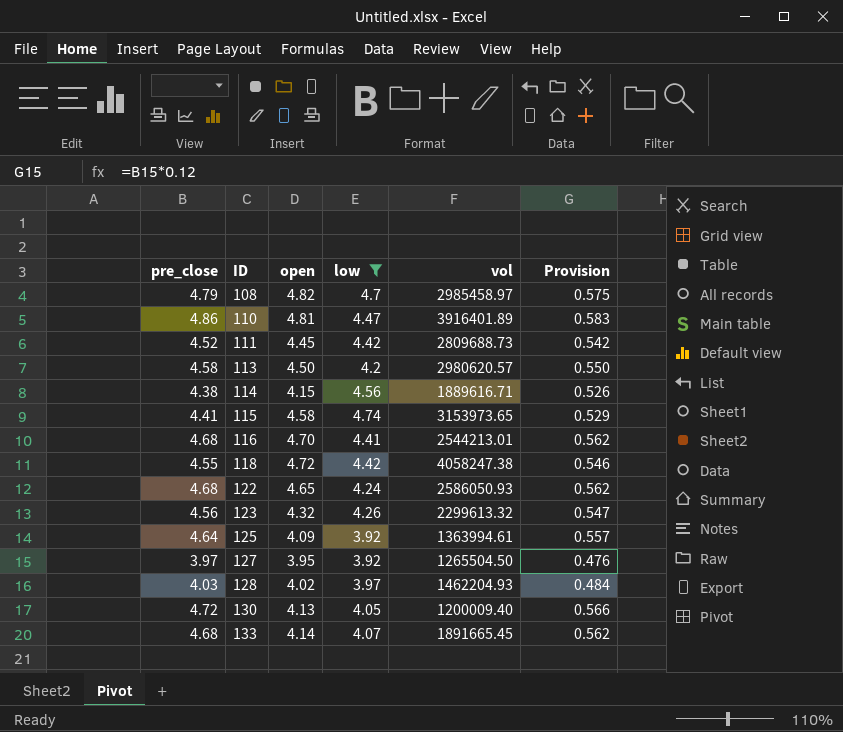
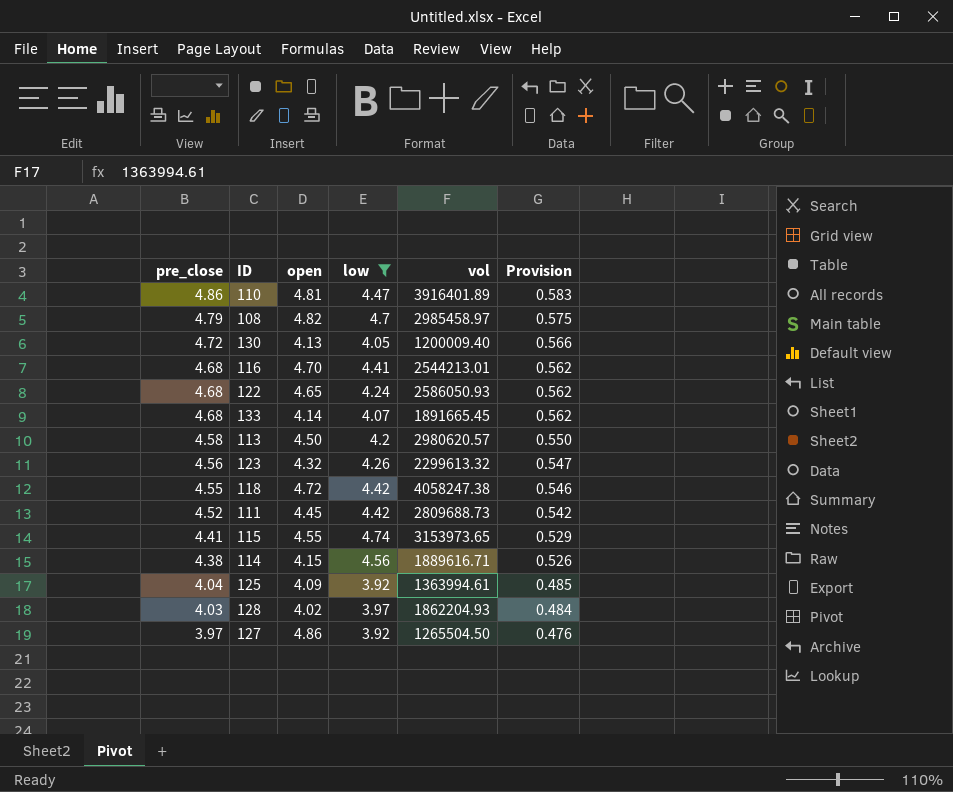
row order: ID ascending -> pre_close descending
115 | open: 4.58 -> 4.55
125 | pre_close: 4.64 -> 4.04
125 | Provision: 0.557 -> 0.485
128 | vol: 1462204.93 -> 1862204.93
127 | open: 3.95 -> 4.86

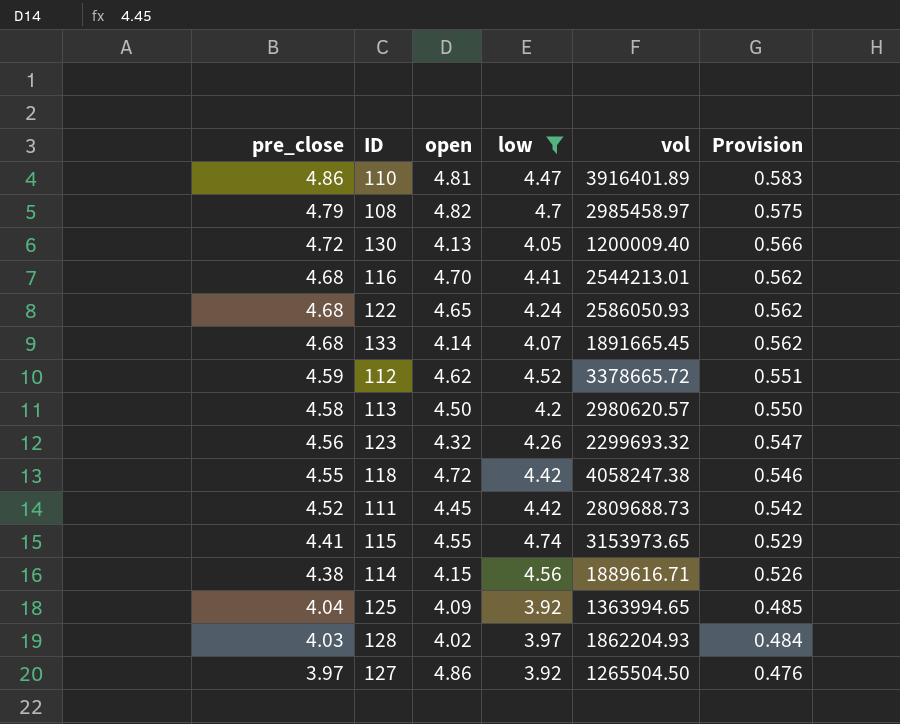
row 112: none -> 4.59 | 4.62 | 4.52 | 3378665.72 | 0.551
123 | vol: 2299613.32 -> 2299693.32
125 | vol: 1363994.61 -> 1363994.65

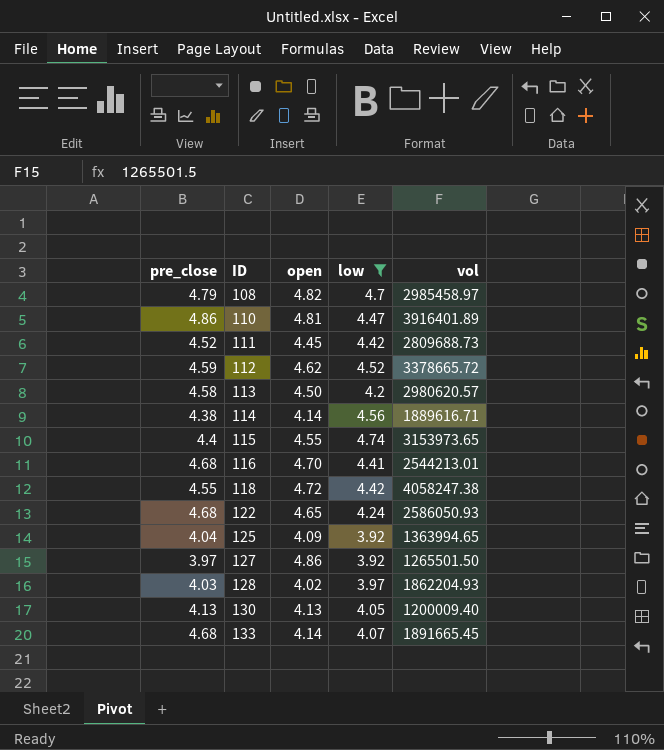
row order: pre_close descending -> ID ascending
column Provision | formula: [pre_close] * 0.12 -> none
row 123: 4.56 | 4.32 | 4.26 | 2299693.32 | 0.547 -> none
114 | open: 4.15 -> 4.14
115 | pre_close: 4.41 -> 4.4
127 | vol: 1265504.50 -> 1265501.50
130 | pre_close: 4.72 -> 4.13

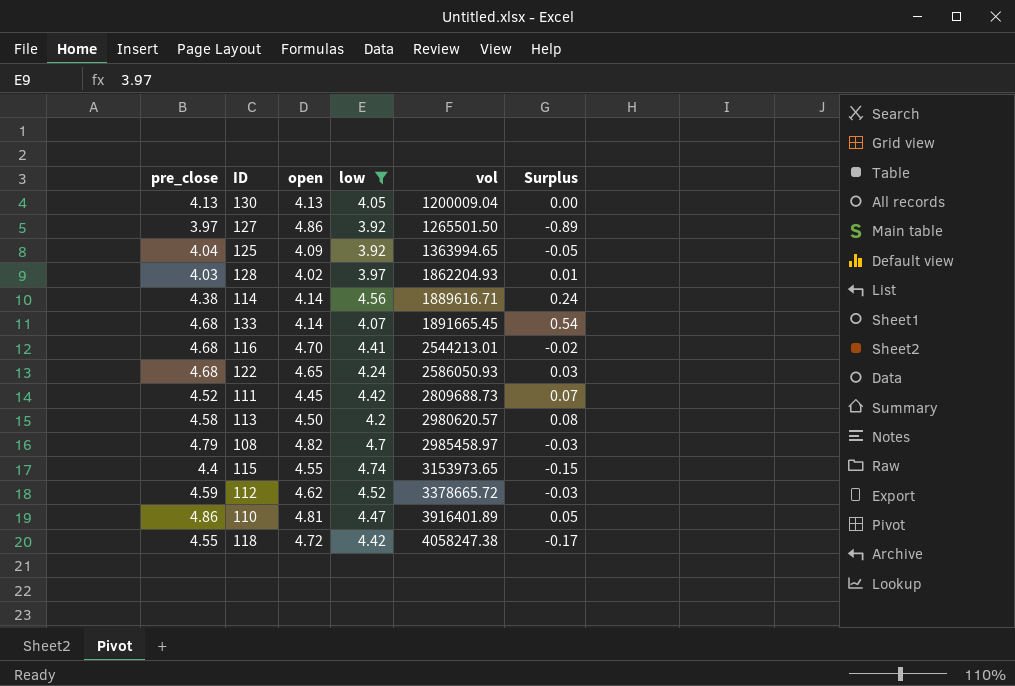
row order: ID ascending -> vol ascending
column Surplus | formula: none -> [pre_close] - [open]
130 | vol: 1200009.40 -> 1200009.04

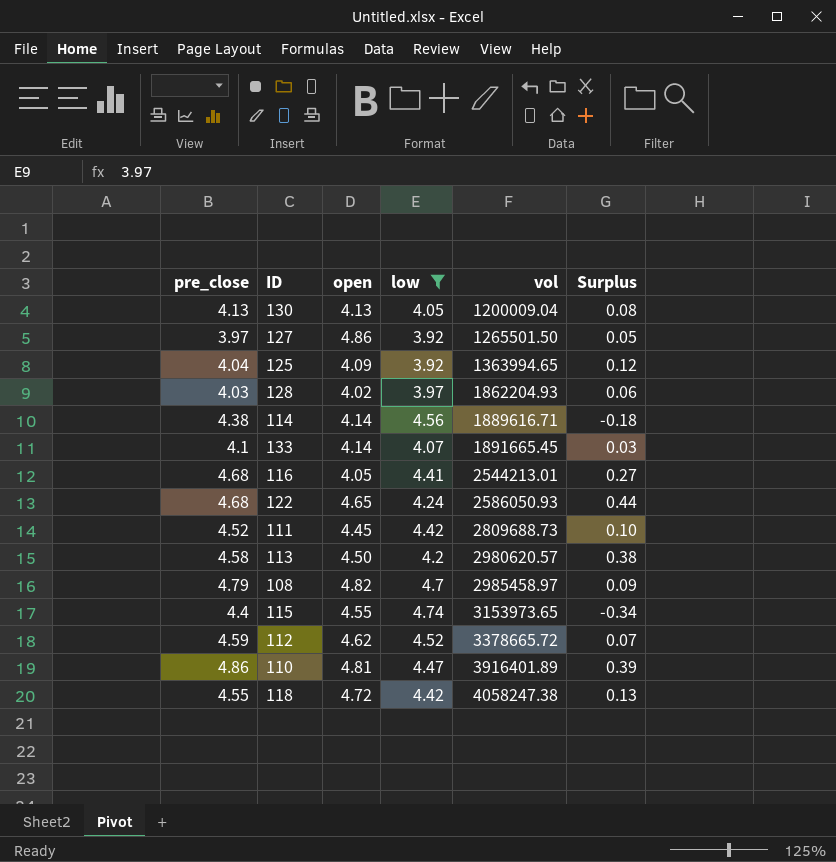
column Surplus | formula: [pre_close] - [open] -> [pre_close] - [low]
133 | pre_close: 4.68 -> 4.1
116 | open: 4.70 -> 4.05

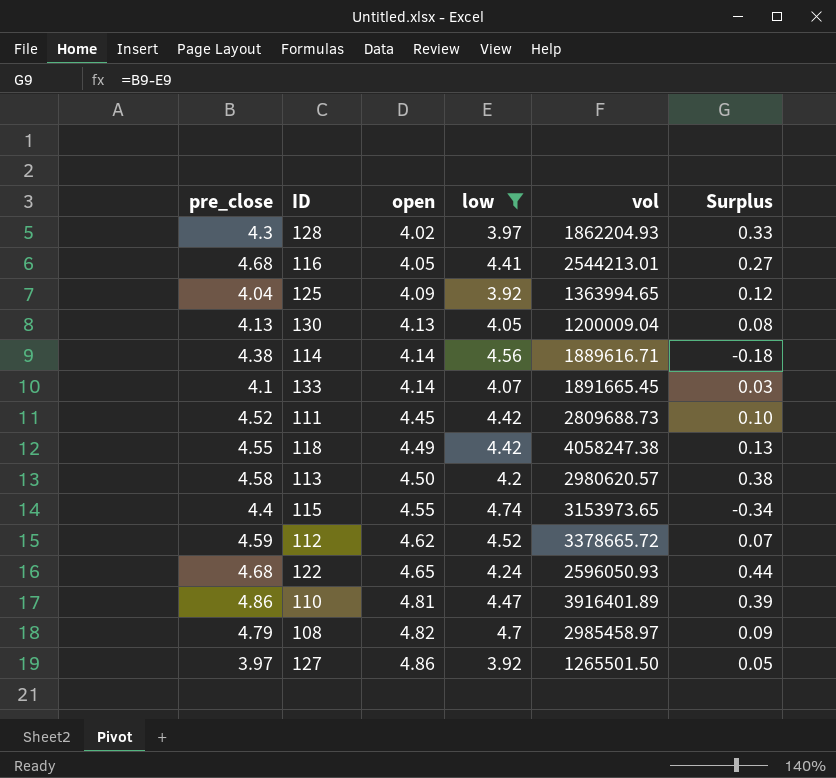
row order: vol ascending -> open ascending
128 | pre_close: 4.03 -> 4.3
128 | Surplus: 0.06 -> 0.33
118 | open: 4.72 -> 4.49
122 | vol: 2586050.93 -> 2596050.93

